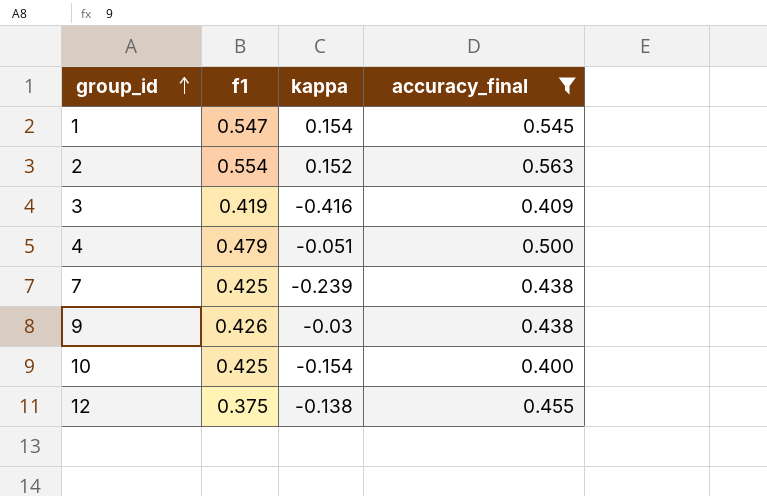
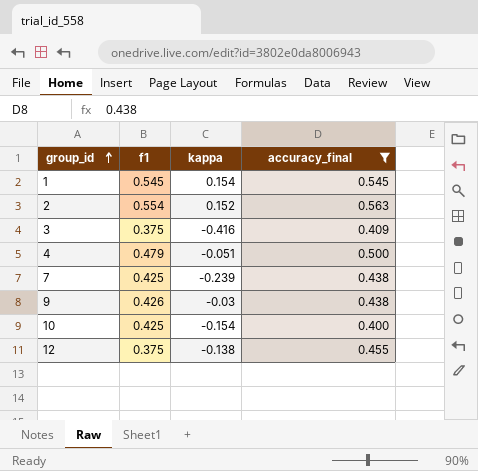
1 | f1: 0.547 -> 0.545
3 | f1: 0.419 -> 0.375

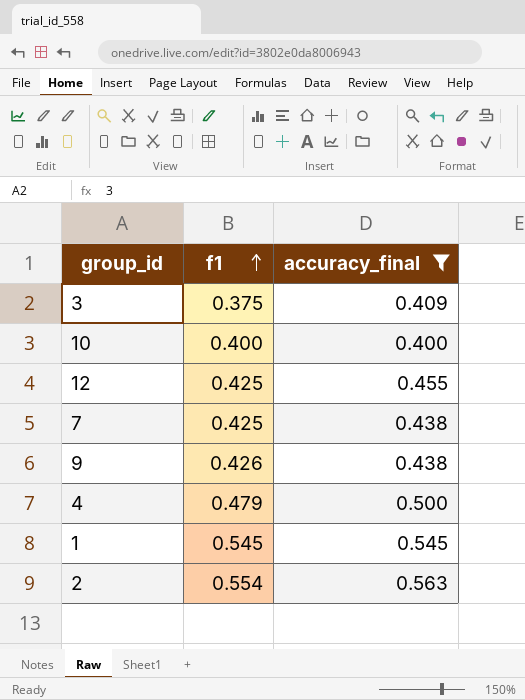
row order: group_id ascending -> f1 ascending
column kappa | position: 3 -> none
10 | f1: 0.425 -> 0.400
12 | f1: 0.375 -> 0.425

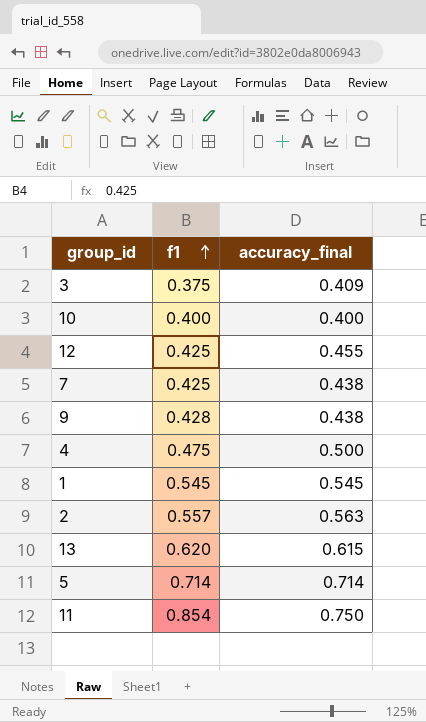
filter: accuracy_final <= 0.563 -> none
9 | f1: 0.426 -> 0.428
4 | f1: 0.479 -> 0.475
2 | f1: 0.554 -> 0.557

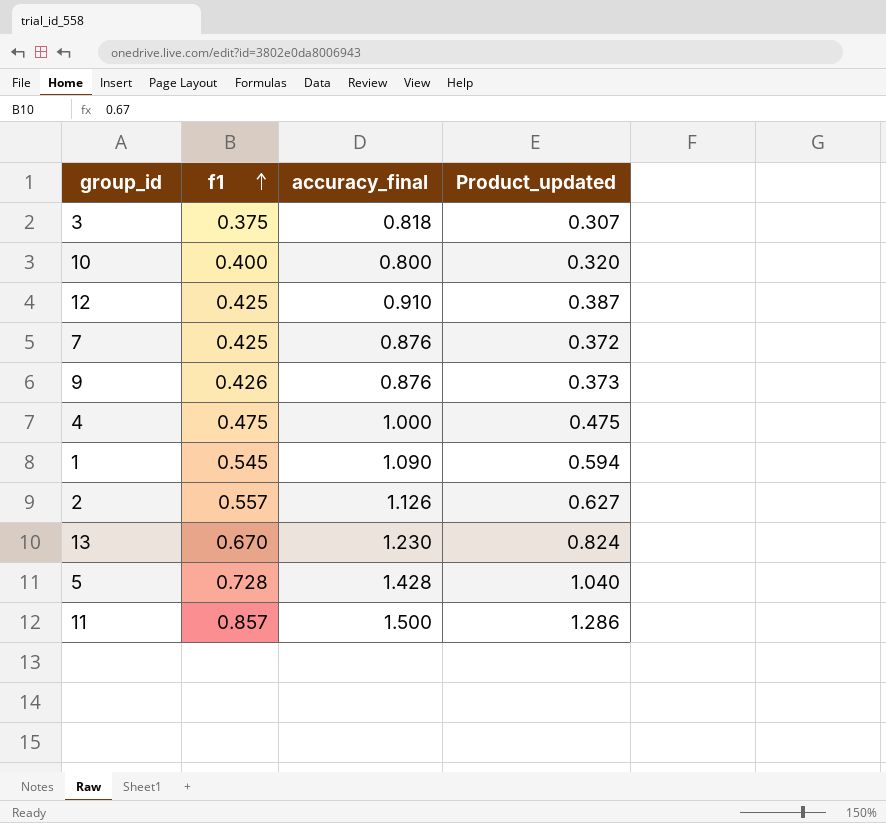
column Product_updated | formula: none -> [f1] * [accuracy_final]
3 | accuracy_final: 0.409 -> 0.818
10 | accuracy_final: 0.400 -> 0.800
12 | accuracy_final: 0.455 -> 0.910
7 | accuracy_final: 0.438 -> 0.876
9 | f1: 0.428 -> 0.426
9 | accuracy_final: 0.438 -> 0.876
4 | accuracy_final: 0.500 -> 1.000
1 | accuracy_final: 0.545 -> 1.090
2 | accuracy_final: 0.563 -> 1.126
13 | f1: 0.620 -> 0.670
13 | accuracy_final: 0.615 -> 1.230
5 | f1: 0.714 -> 0.728
5 | accuracy_final: 0.714 -> 1.428
11 | f1: 0.854 -> 0.857
11 | accuracy_final: 0.750 -> 1.500

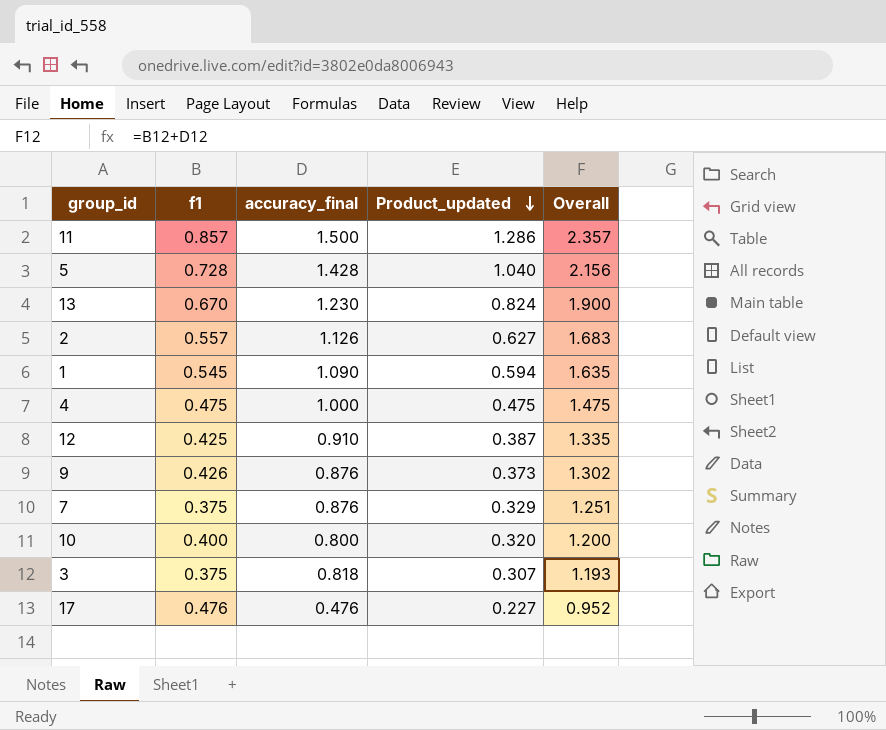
row order: f1 ascending -> Product_updated descending
column Overall | formula: none -> [f1] + [accuracy_final]
7 | f1: 0.425 -> 0.375
7 | Product_updated: 0.372 -> 0.329
row 17: none -> 0.476 | 0.476 | 0.227 | 0.952

